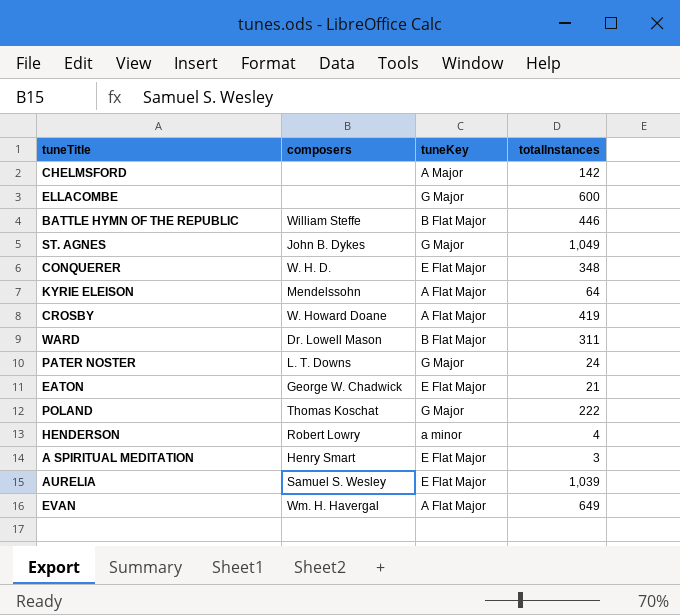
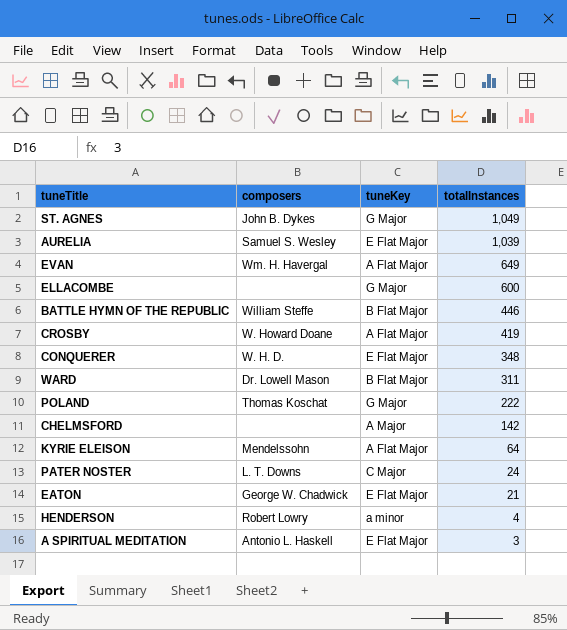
row order: none -> totalInstances descending
PATER NOSTER | tuneKey: G Major -> C Major
A SPIRITUAL MEDITATION | composers: Henry Smart -> Antonio L. Haskell

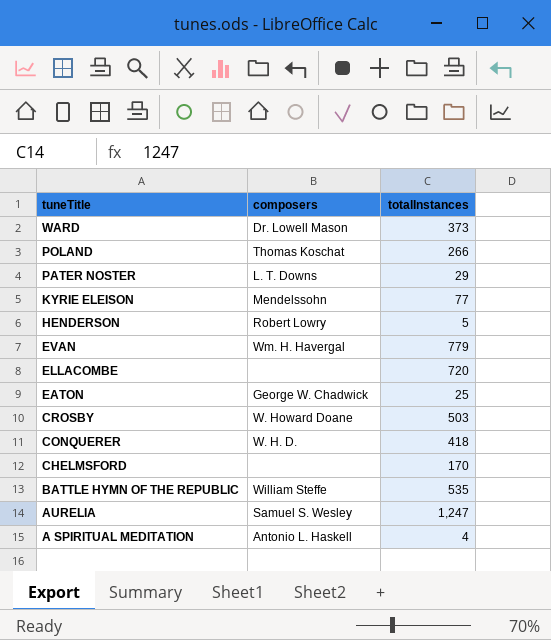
row order: totalInstances descending -> tuneTitle descending
column tuneKey | position: 3 -> none
row ST. AGNES: John B. Dykes | G Major | 1,049 -> none
WARD | totalInstances: 311 -> 373
POLAND | totalInstances: 222 -> 266
PATER NOSTER | totalInstances: 24 -> 29
KYRIE ELEISON | totalInstances: 64 -> 77
HENDERSON | totalInstances: 4 -> 5
EVAN | totalInstances: 649 -> 779
ELLACOMBE | totalInstances: 600 -> 720
EATON | totalInstances: 21 -> 25
CROSBY | totalInstances: 419 -> 503
CONQUERER | totalInstances: 348 -> 418
CHELMSFORD | totalInstances: 142 -> 170
BATTLE HYMN OF THE REPUBLIC | totalInstances: 446 -> 535
AURELIA | totalInstances: 1,039 -> 1,247
A SPIRITUAL MEDITATION | totalInstances: 3 -> 4

